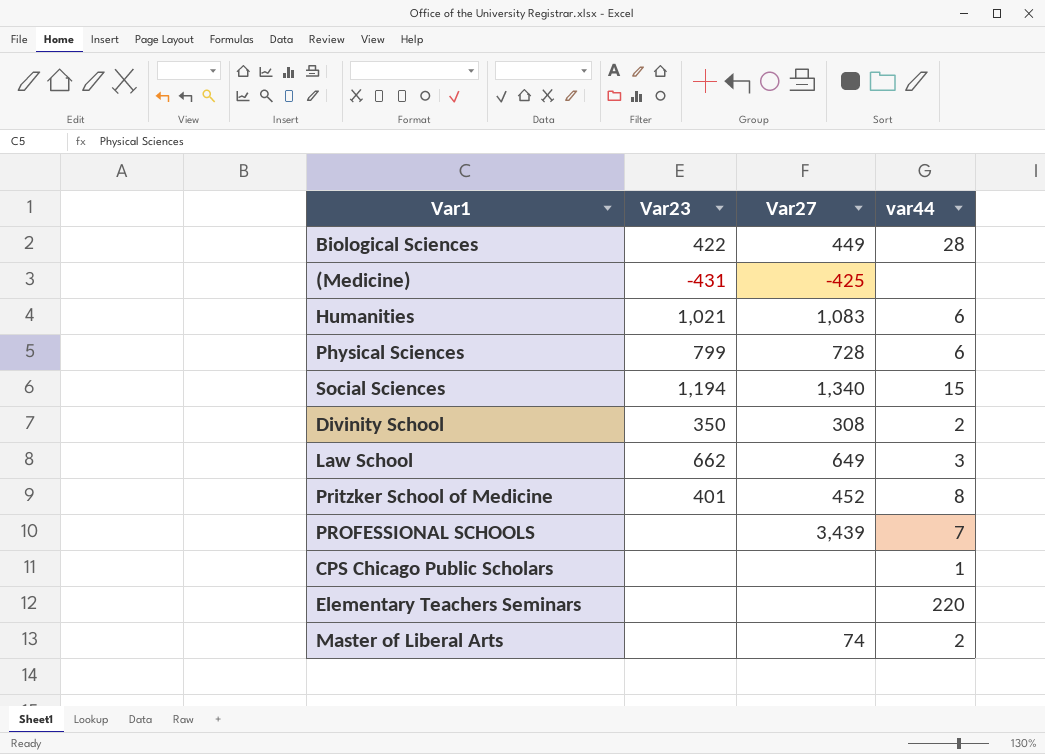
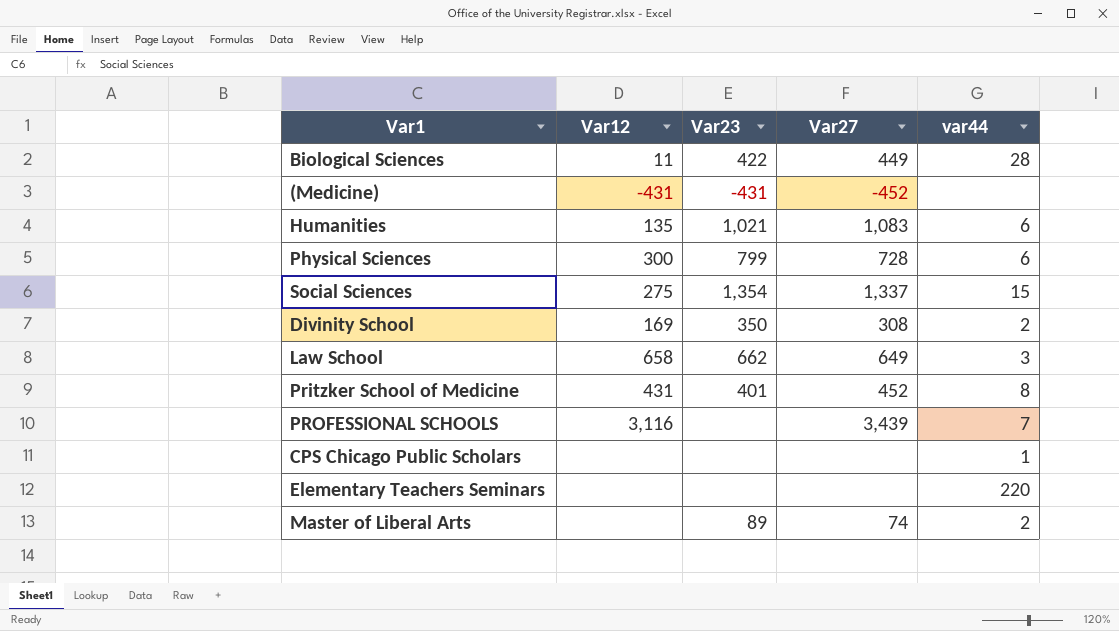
column Var12 | position: none -> 2
(Medicine) | Var27: -425 -> -452
Social Sciences | Var23: 1,194 -> 1,354
Social Sciences | Var27: 1,340 -> 1,337
Master of Liberal Arts | Var23: none -> 89

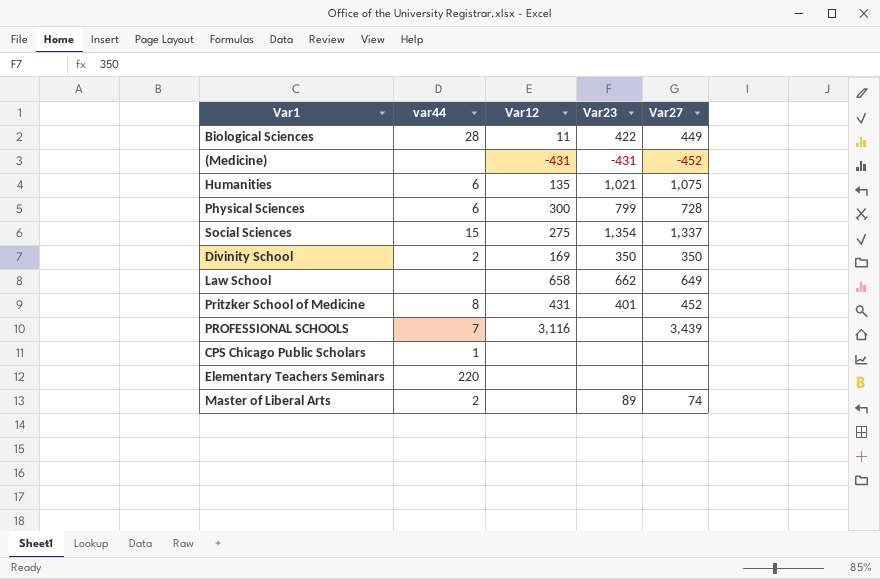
column var44 | position: 5 -> 2
Humanities | Var27: 1,083 -> 1,075
Divinity School | Var27: 308 -> 350
Law School | var44: 3 -> none

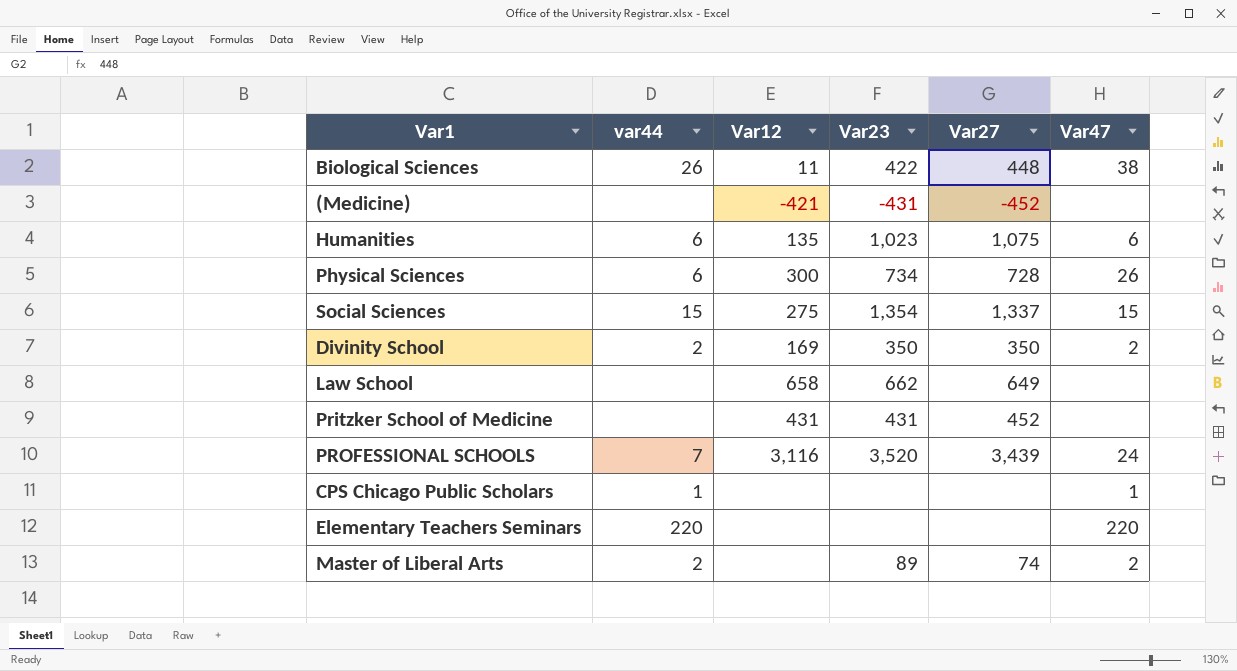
column Var47 | position: none -> 6
Biological Sciences | var44: 28 -> 26
Biological Sciences | Var27: 449 -> 448
(Medicine) | Var12: -431 -> -421
Humanities | Var23: 1,021 -> 1,023
Physical Sciences | Var23: 799 -> 734
Pritzker School of Medicine | var44: 8 -> none
Pritzker School of Medicine | Var23: 401 -> 431
PROFESSIONAL SCHOOLS | Var23: none -> 3,520

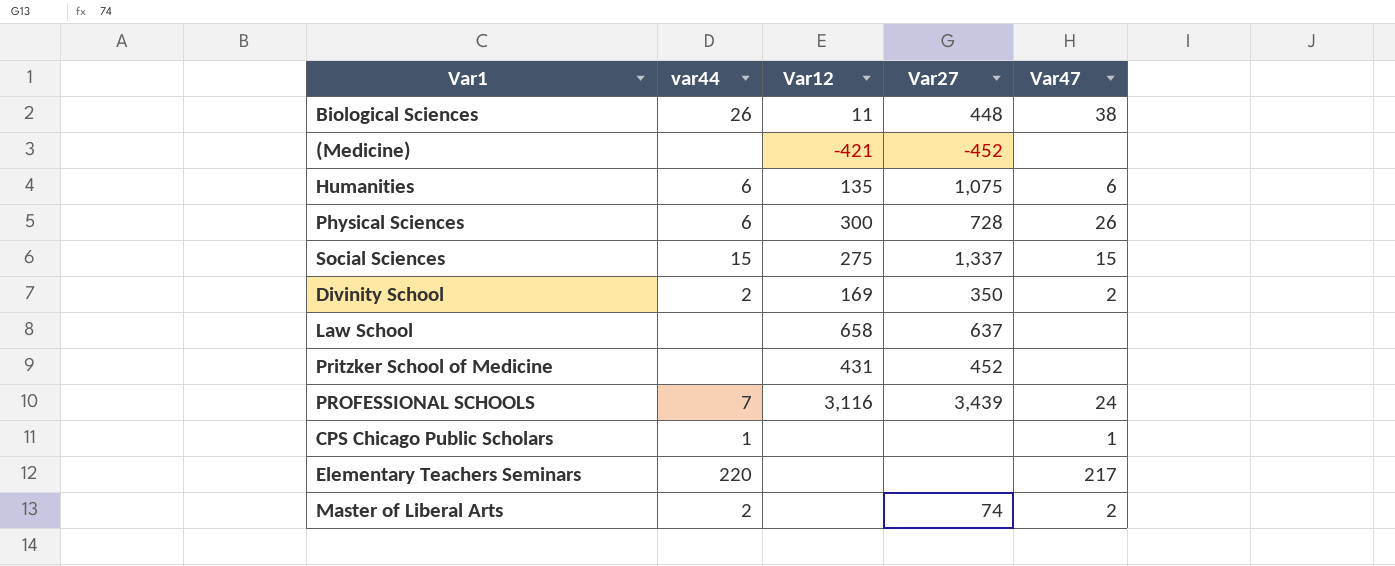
column Var23 | position: 4 -> none
Law School | Var27: 649 -> 637
Elementary Teachers Seminars | Var47: 220 -> 217

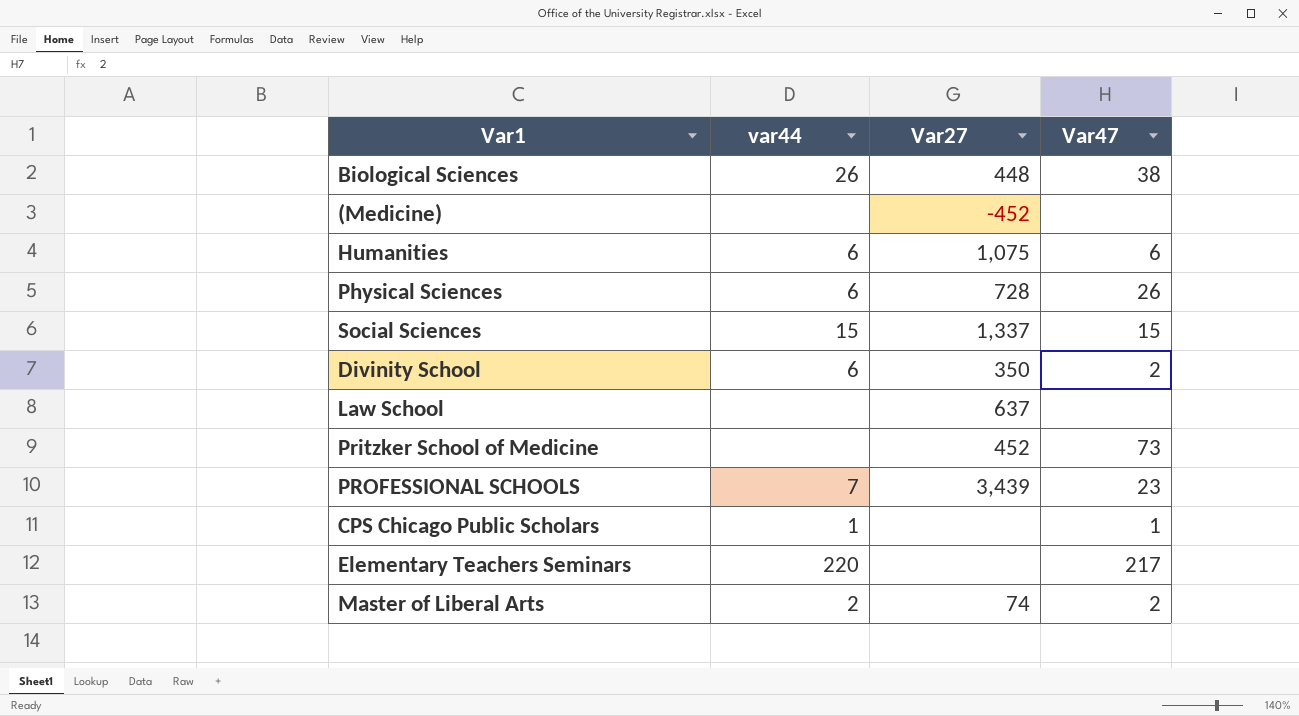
column Var12 | position: 3 -> none
Divinity School | var44: 2 -> 6
Pritzker School of Medicine | Var47: none -> 73
PROFESSIONAL SCHOOLS | Var47: 24 -> 23

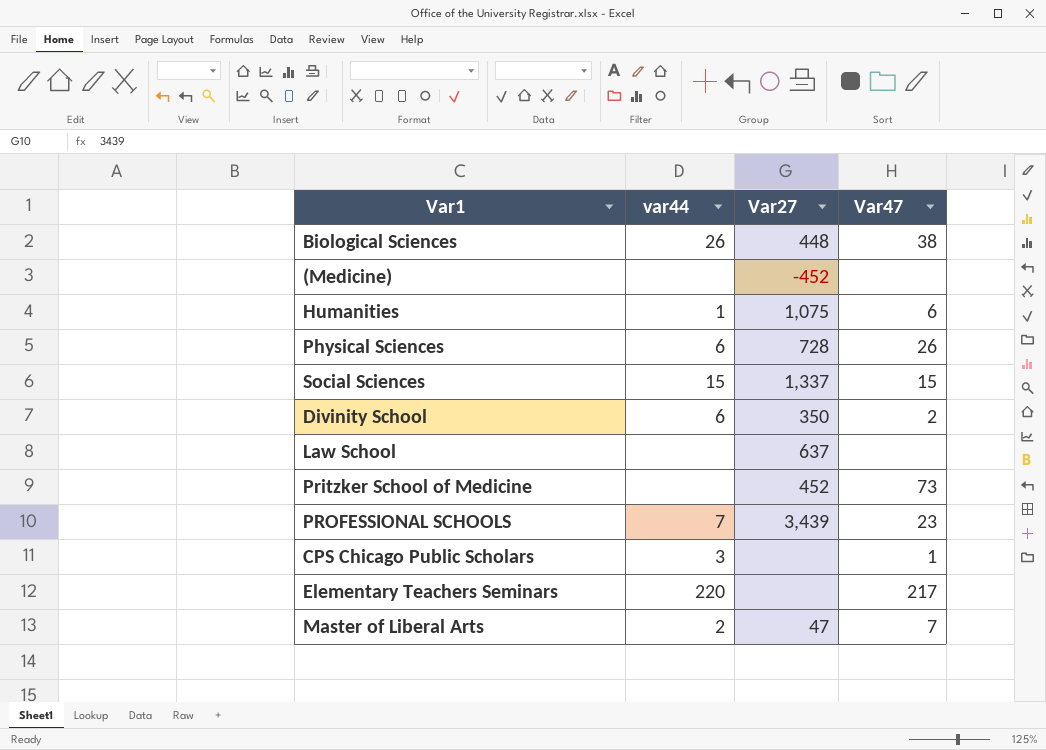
Humanities | var44: 6 -> 1
CPS Chicago Public Scholars | var44: 1 -> 3
Master of Liberal Arts | Var27: 74 -> 47
Master of Liberal Arts | Var47: 2 -> 7

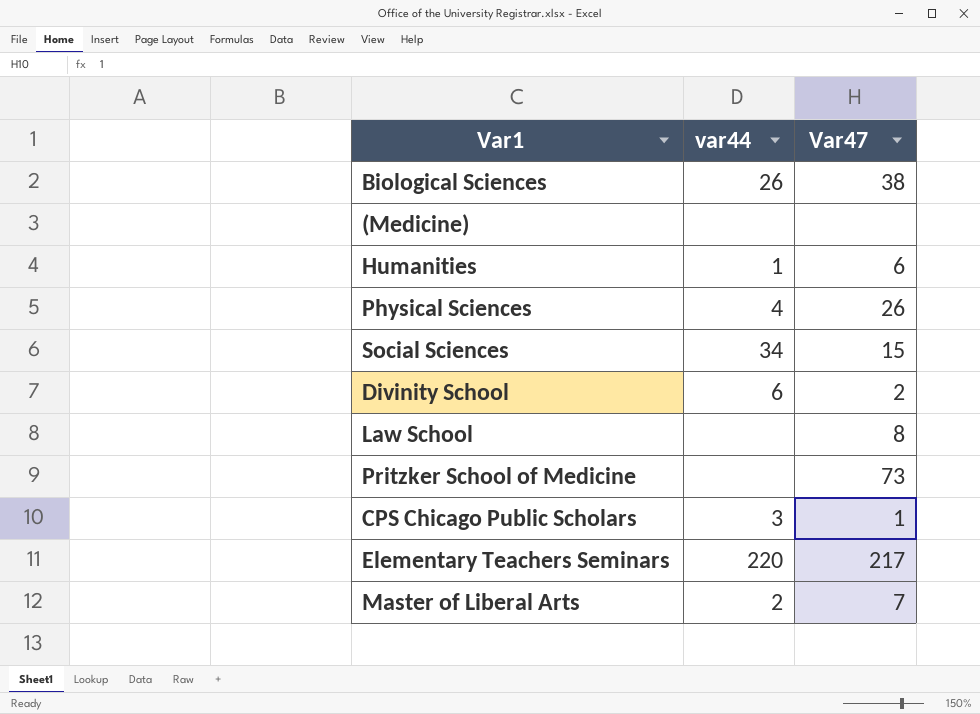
column Var27 | position: 3 -> none
row PROFESSIONAL SCHOOLS: 7 | 3,439 | 23 -> none
Physical Sciences | var44: 6 -> 4
Social Sciences | var44: 15 -> 34
Law School | Var47: none -> 8

